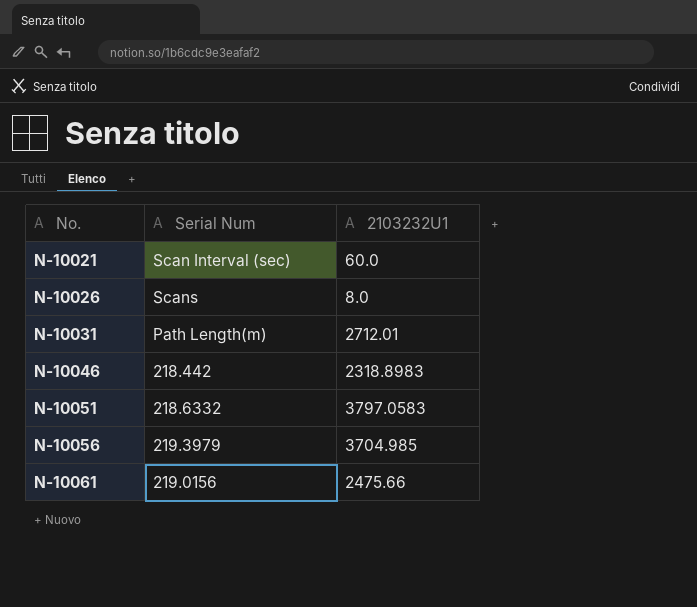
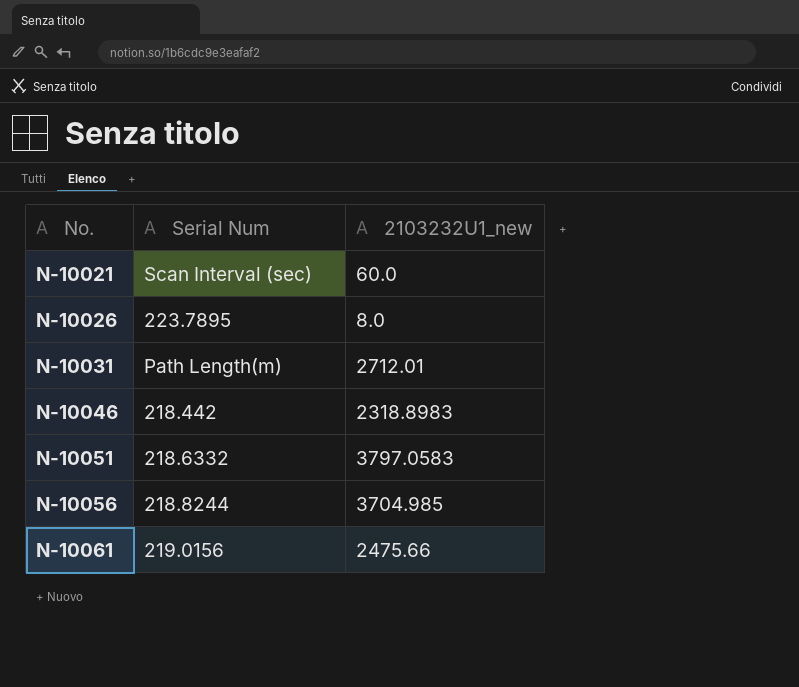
column name: 2103232U1 -> 2103232U1_new
N-10026 | Serial Num: Scans -> 223.7895
N-10056 | Serial Num: 219.3979 -> 218.8244

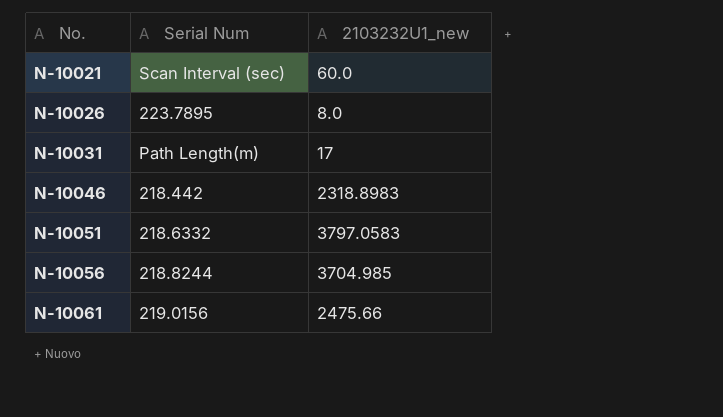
N-10031 | 2103232U1_new: 2712.01 -> 17

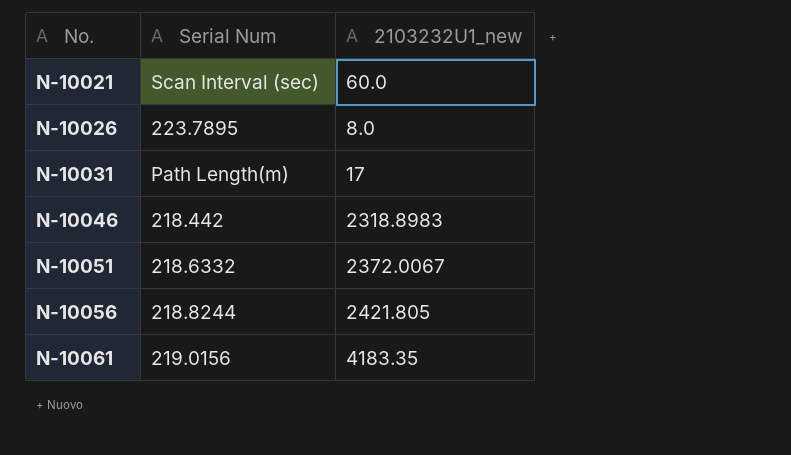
N-10051 | 2103232U1_new: 3797.0583 -> 2372.0067
N-10056 | 2103232U1_new: 3704.985 -> 2421.805
N-10061 | 2103232U1_new: 2475.66 -> 4183.35

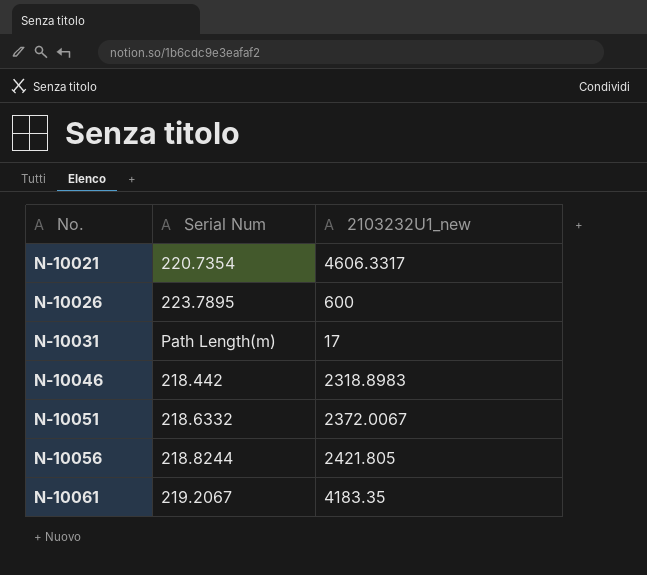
N-10021 | Serial Num: Scan Interval (sec) -> 220.7354
N-10021 | 2103232U1_new: 60.0 -> 4606.3317
N-10026 | 2103232U1_new: 8.0 -> 600
N-10061 | Serial Num: 219.0156 -> 219.2067

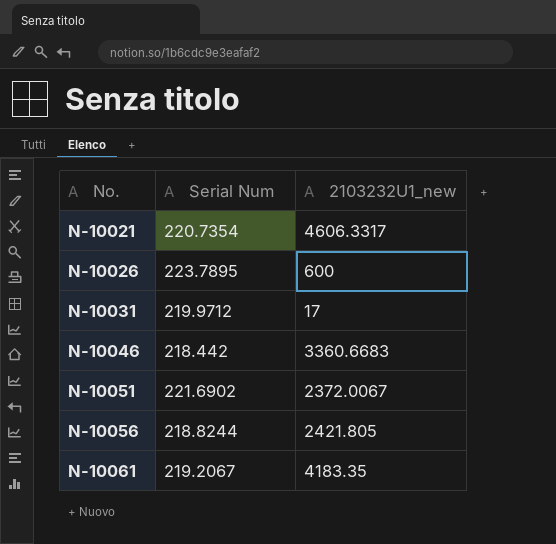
N-10031 | Serial Num: Path Length(m) -> 219.9712
N-10046 | 2103232U1_new: 2318.8983 -> 3360.6683
N-10051 | Serial Num: 218.6332 -> 221.6902

